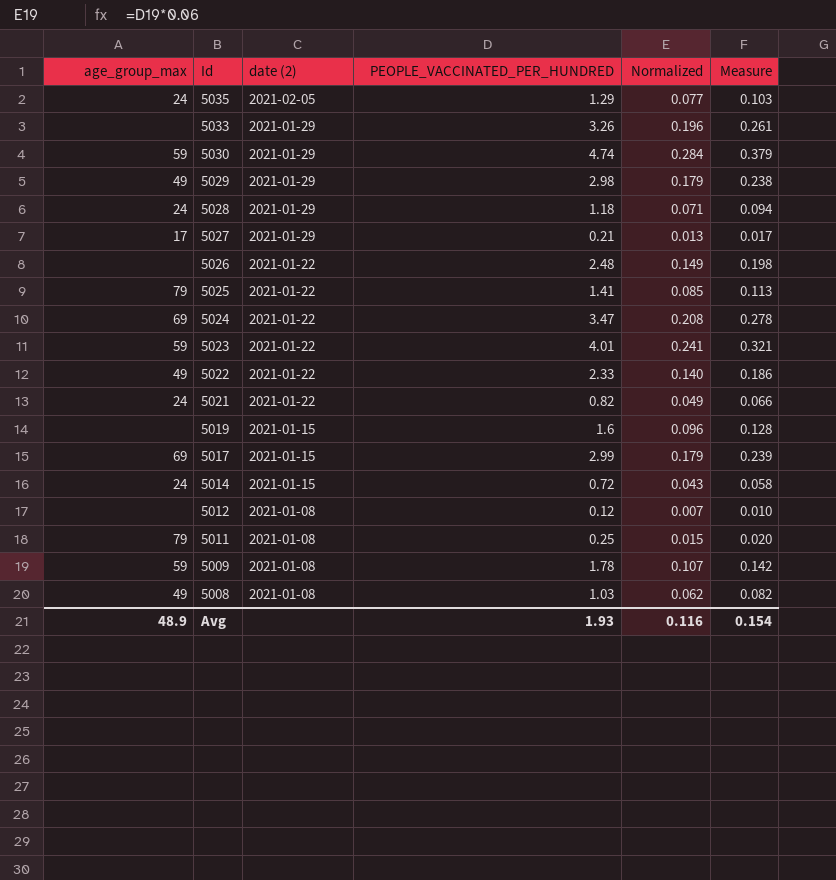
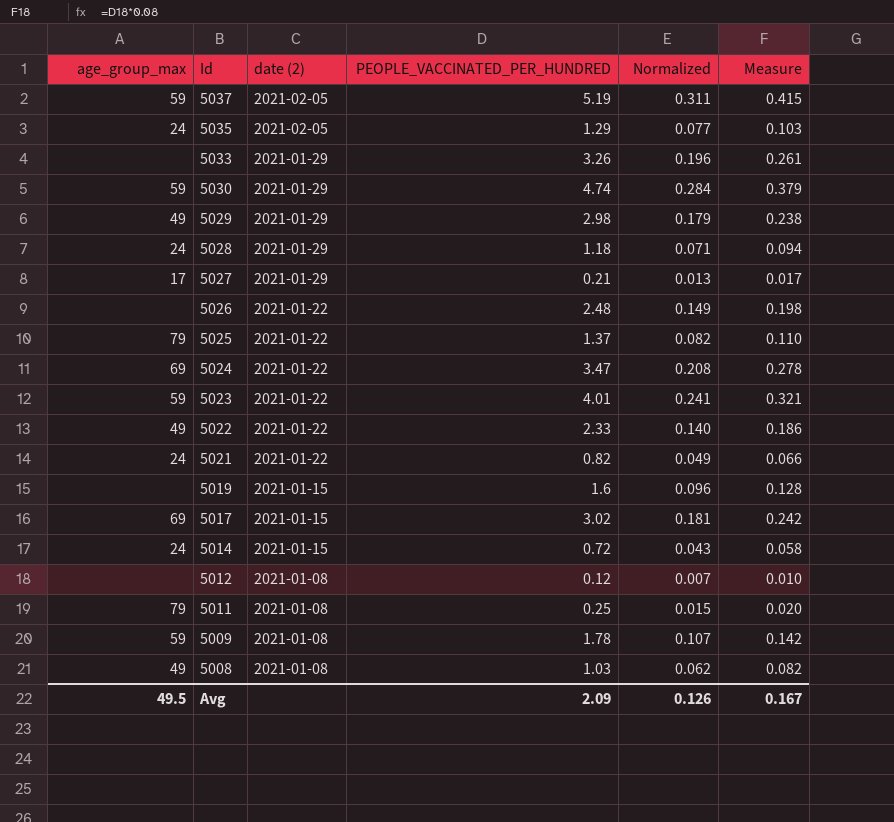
row 5037: none -> 59 | 2021-02-05 | 5.19 | 0.311 | 0.415
5025 | PEOPLE_VACCINATED_PER_HUNDRED: 1.41 -> 1.37
5025 | Normalized: 0.085 -> 0.082
5025 | Measure: 0.113 -> 0.110
5017 | PEOPLE_VACCINATED_PER_HUNDRED: 2.99 -> 3.02
5017 | Normalized: 0.179 -> 0.181
5017 | Measure: 0.239 -> 0.242
Avg | age_group_max: 48.9 -> 49.5
Avg | PEOPLE_VACCINATED_PER_HUNDRED: 1.93 -> 2.09
Avg | Normalized: 0.116 -> 0.126
Avg | Measure: 0.154 -> 0.167

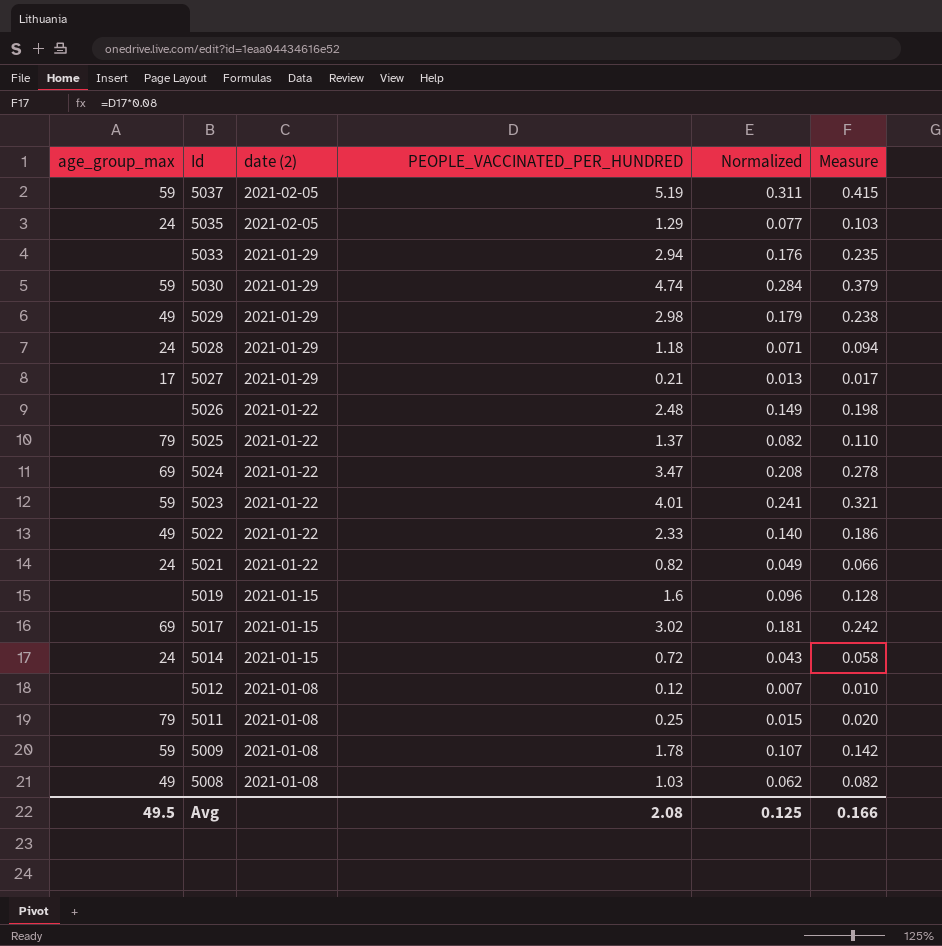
5033 | PEOPLE_VACCINATED_PER_HUNDRED: 3.26 -> 2.94
5033 | Normalized: 0.196 -> 0.176
5033 | Measure: 0.261 -> 0.235
Avg | PEOPLE_VACCINATED_PER_HUNDRED: 2.09 -> 2.08
Avg | Normalized: 0.126 -> 0.125
Avg | Measure: 0.167 -> 0.166

